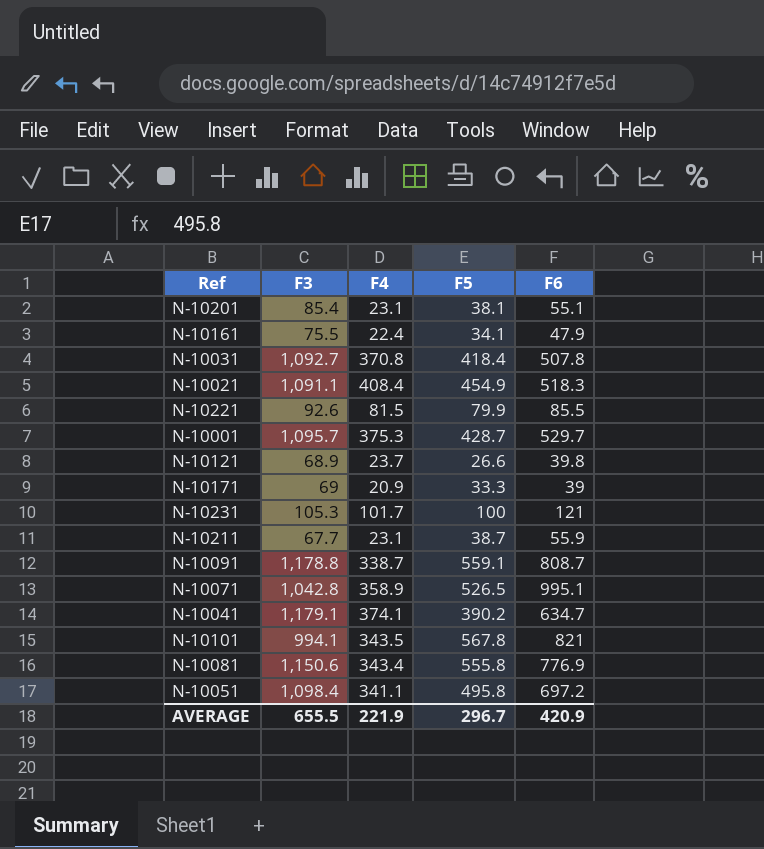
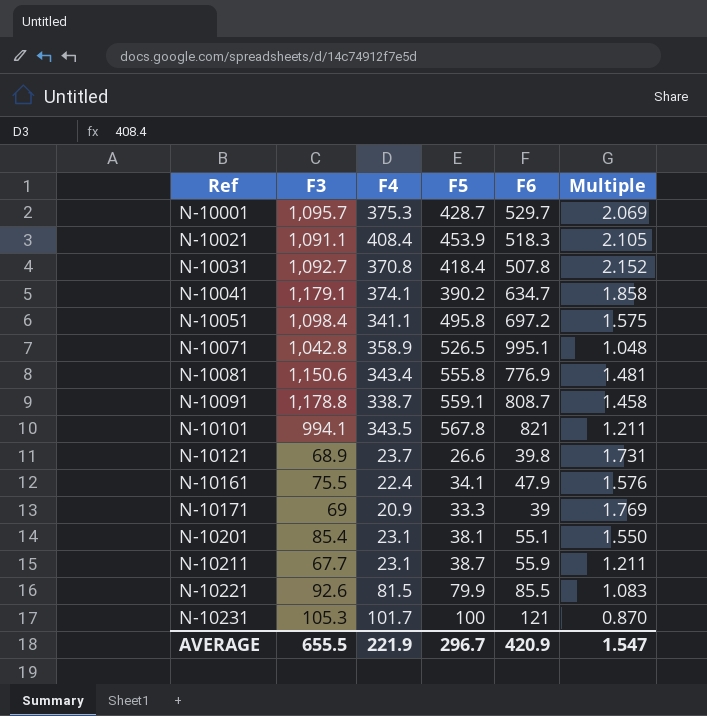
row order: none -> Ref ascending
column Multiple | formula: none -> [F3] / [F6]
N-10021 | F5: 454.9 -> 453.9

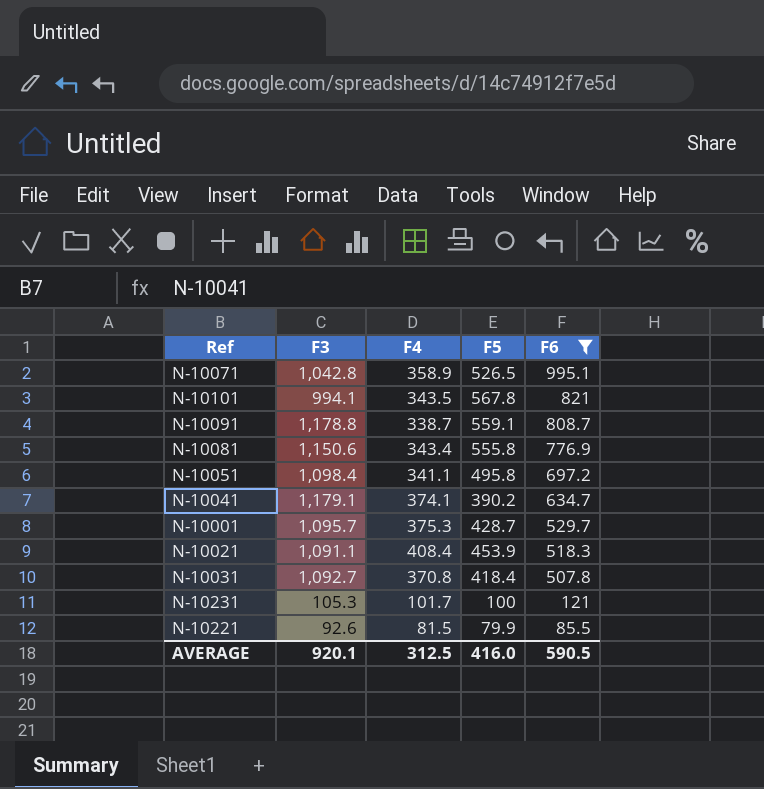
filter: none -> F6 >= 85.5
row order: Ref ascending -> F6 descending
column Multiple | formula: [F3] / [F6] -> none
AVERAGE | F3: 655.5 -> 920.1
AVERAGE | F4: 221.9 -> 312.5
AVERAGE | F5: 296.7 -> 416.0
AVERAGE | F6: 420.9 -> 590.5

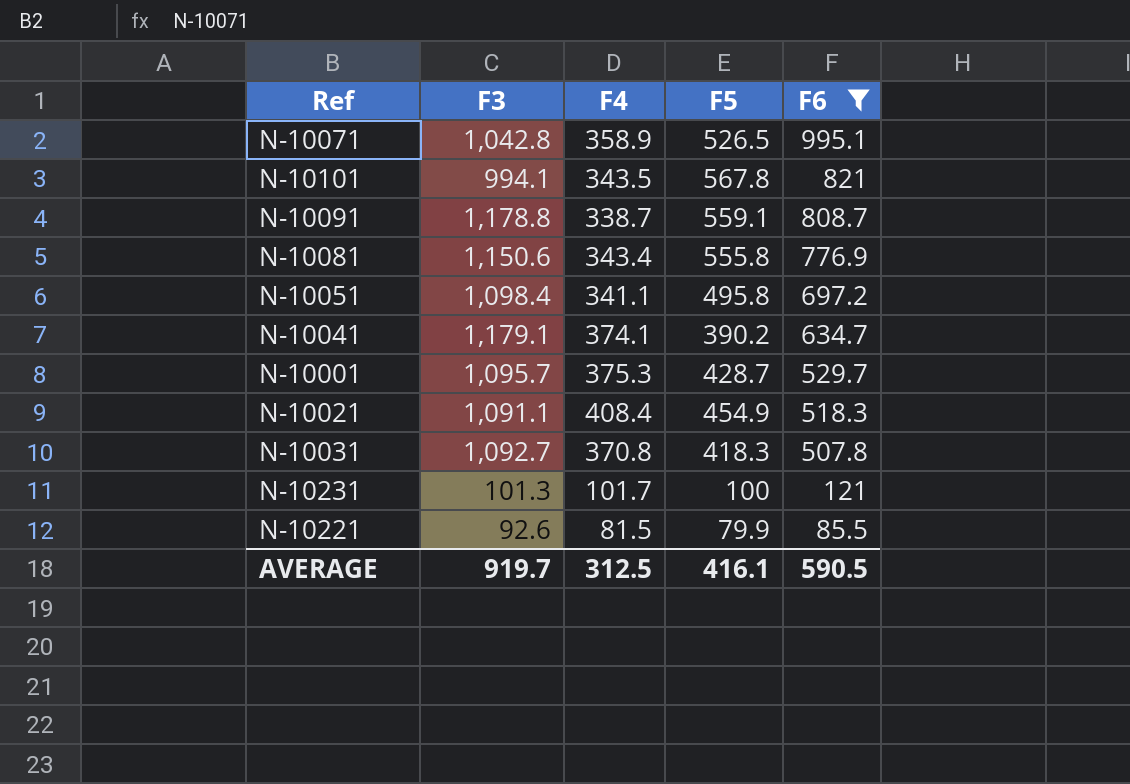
N-10021 | F5: 453.9 -> 454.9
N-10031 | F5: 418.4 -> 418.3
N-10231 | F3: 105.3 -> 101.3
AVERAGE | F3: 920.1 -> 919.7
AVERAGE | F5: 416.0 -> 416.1

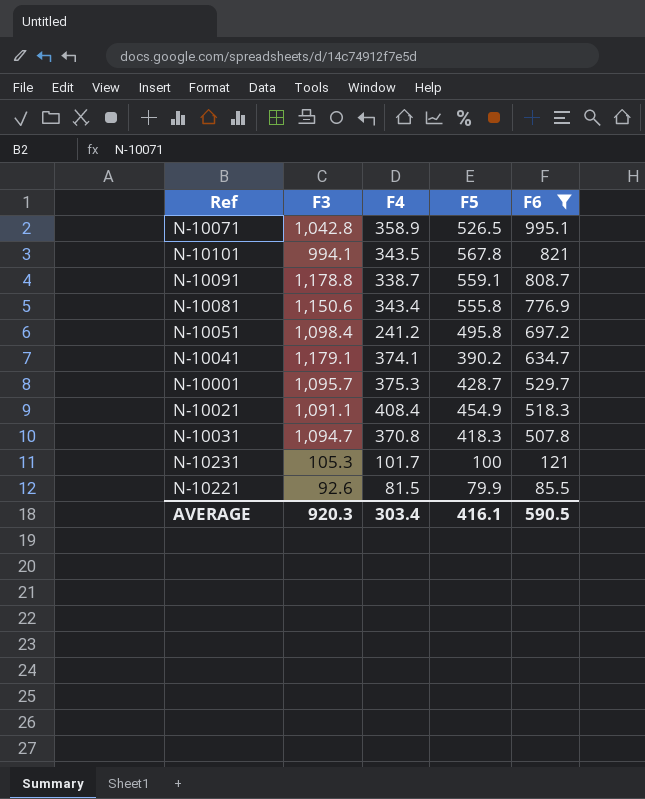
N-10051 | F4: 341.1 -> 241.2
N-10031 | F3: 1,092.7 -> 1,094.7
N-10231 | F3: 101.3 -> 105.3
AVERAGE | F3: 919.7 -> 920.3
AVERAGE | F4: 312.5 -> 303.4

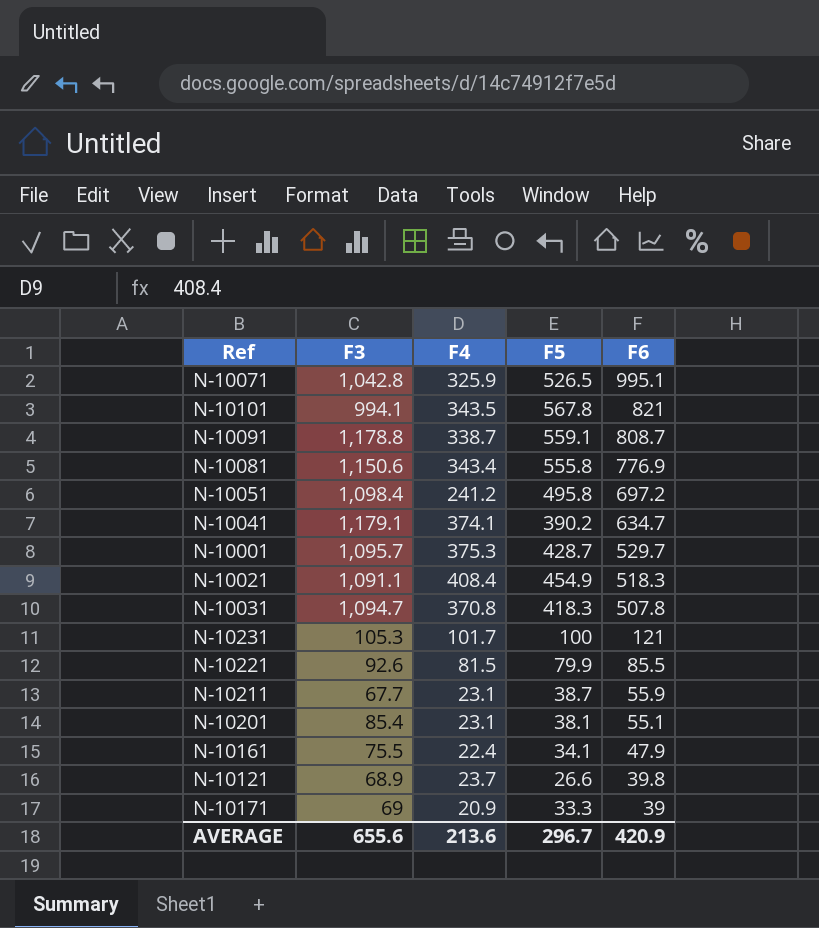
filter: F6 >= 85.5 -> none
N-10071 | F4: 358.9 -> 325.9
AVERAGE | F3: 920.3 -> 655.6
AVERAGE | F4: 303.4 -> 213.6
AVERAGE | F5: 416.1 -> 296.7
AVERAGE | F6: 590.5 -> 420.9

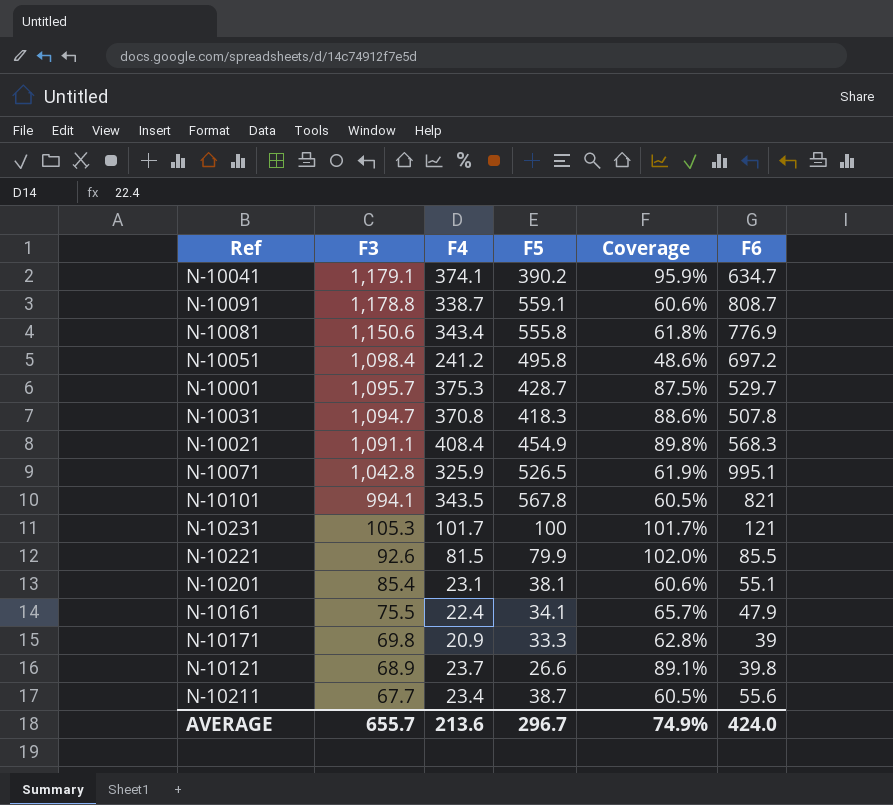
row order: F6 descending -> F3 descending
column Coverage | formula: none -> [F4] / [F5]
N-10021 | F6: 518.3 -> 568.3
N-10171 | F3: 69 -> 69.8
N-10211 | F4: 23.1 -> 23.4
N-10211 | F6: 55.9 -> 55.6
AVERAGE | F3: 655.6 -> 655.7
AVERAGE | F6: 420.9 -> 424.0

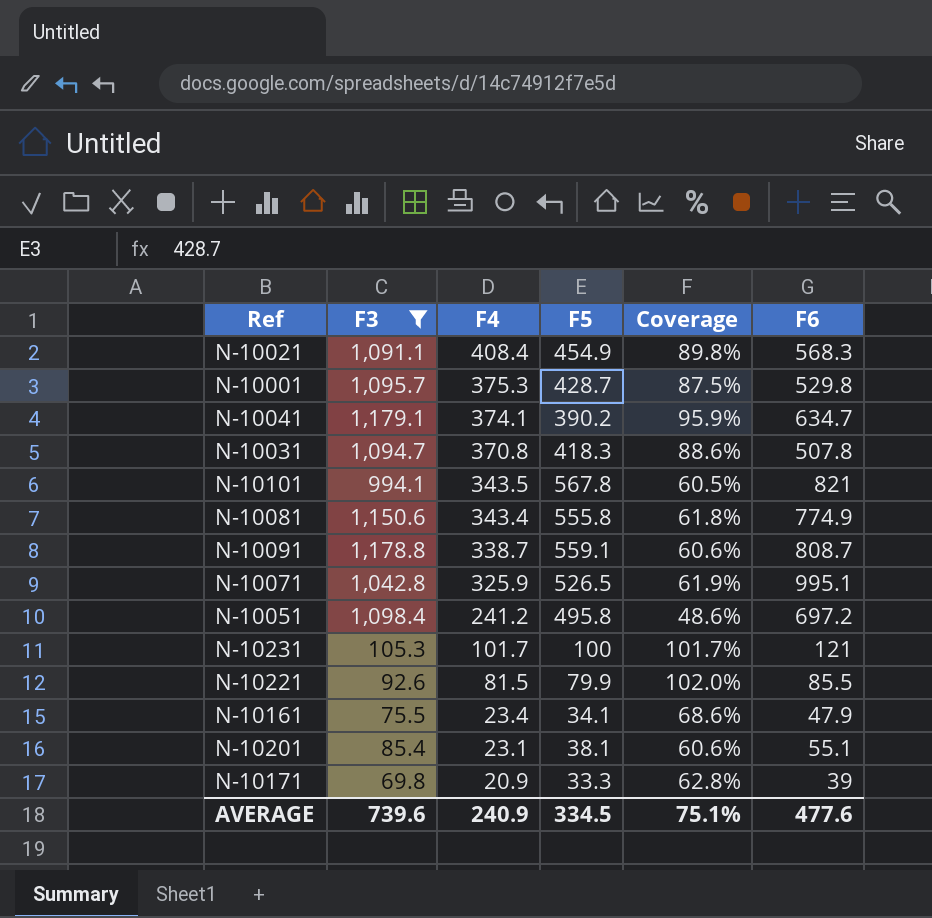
filter: none -> F3 >= 69.8
row order: F3 descending -> F4 descending
N-10001 | F6: 529.7 -> 529.8
N-10081 | F6: 776.9 -> 774.9
N-10161 | F4: 22.4 -> 23.4
N-10161 | Coverage: 65.7% -> 68.6%
AVERAGE | F3: 655.7 -> 739.6
AVERAGE | F4: 213.6 -> 240.9
AVERAGE | F5: 296.7 -> 334.5
AVERAGE | Coverage: 74.9% -> 75.1%
AVERAGE | F6: 424.0 -> 477.6

